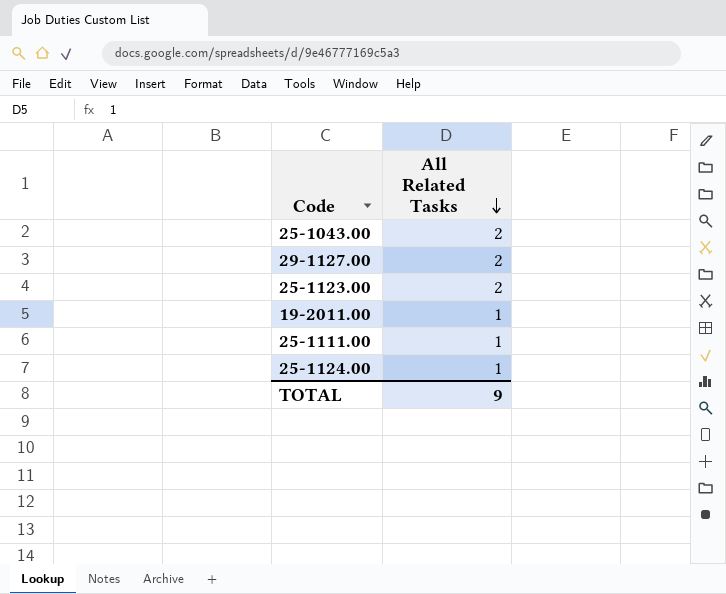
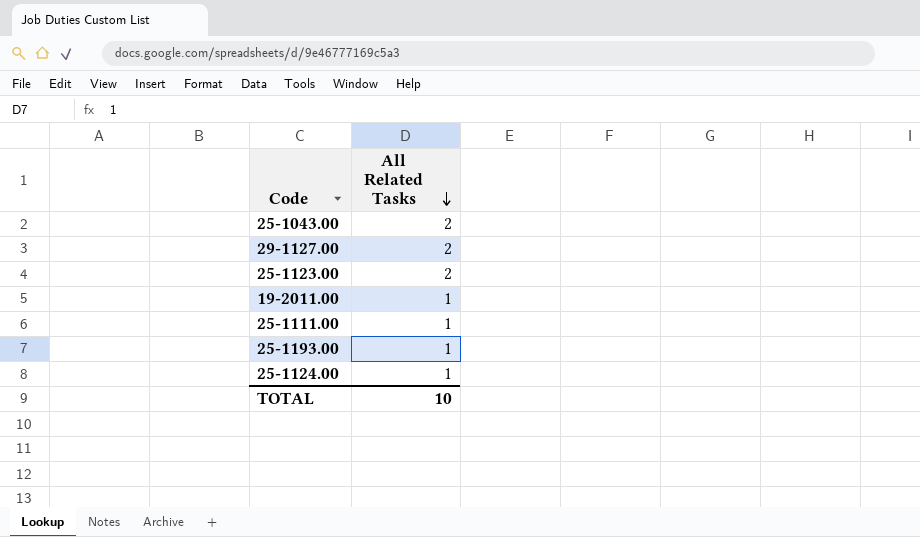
row 25-1193.00: none -> 1
TOTAL | All Related Tasks: 9 -> 10

